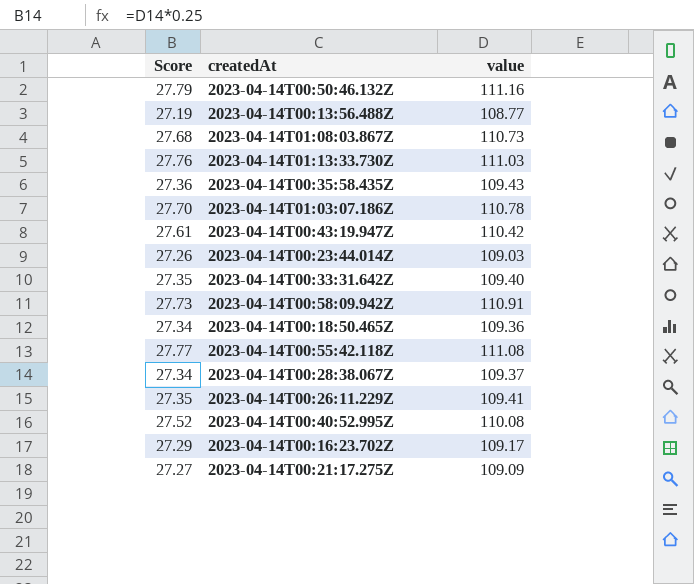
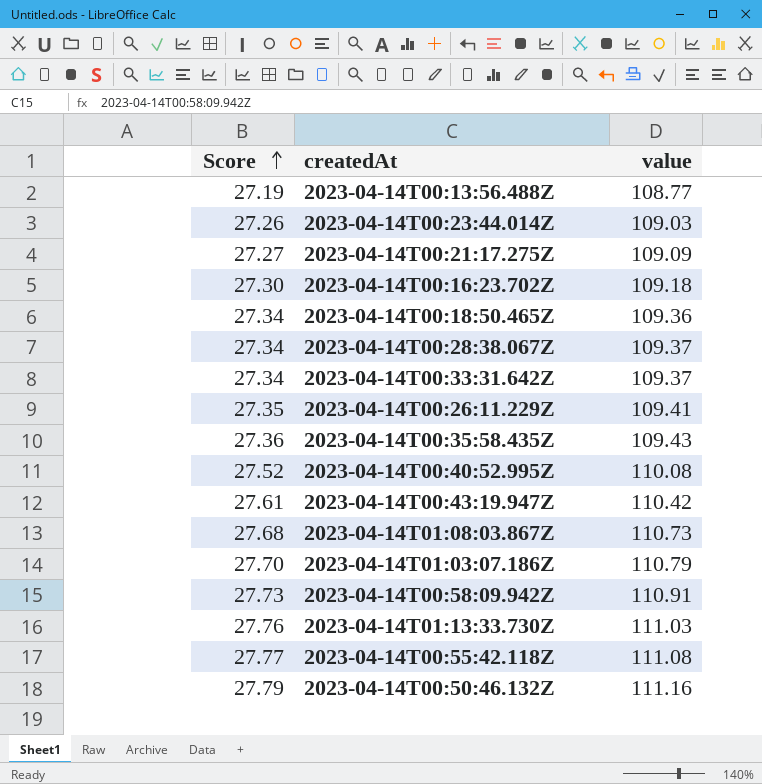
row order: none -> Score ascending
2023-04-14T00:16:23.702Z | Score: 27.29 -> 27.30
2023-04-14T00:16:23.702Z | value: 109.17 -> 109.18
2023-04-14T00:33:31.642Z | Score: 27.35 -> 27.34
2023-04-14T00:33:31.642Z | value: 109.40 -> 109.37
2023-04-14T01:03:07.186Z | value: 110.78 -> 110.79

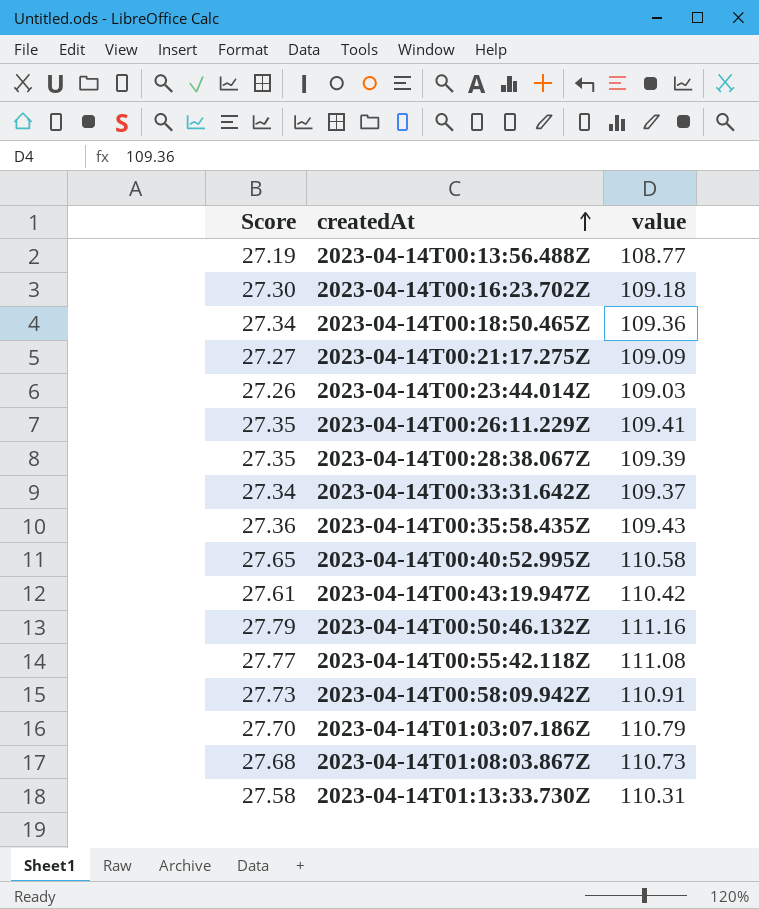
row order: Score ascending -> createdAt ascending
2023-04-14T00:28:38.067Z | Score: 27.34 -> 27.35
2023-04-14T00:28:38.067Z | value: 109.37 -> 109.39
2023-04-14T00:40:52.995Z | Score: 27.52 -> 27.65
2023-04-14T00:40:52.995Z | value: 110.08 -> 110.58
2023-04-14T01:13:33.730Z | Score: 27.76 -> 27.58
2023-04-14T01:13:33.730Z | value: 111.03 -> 110.31

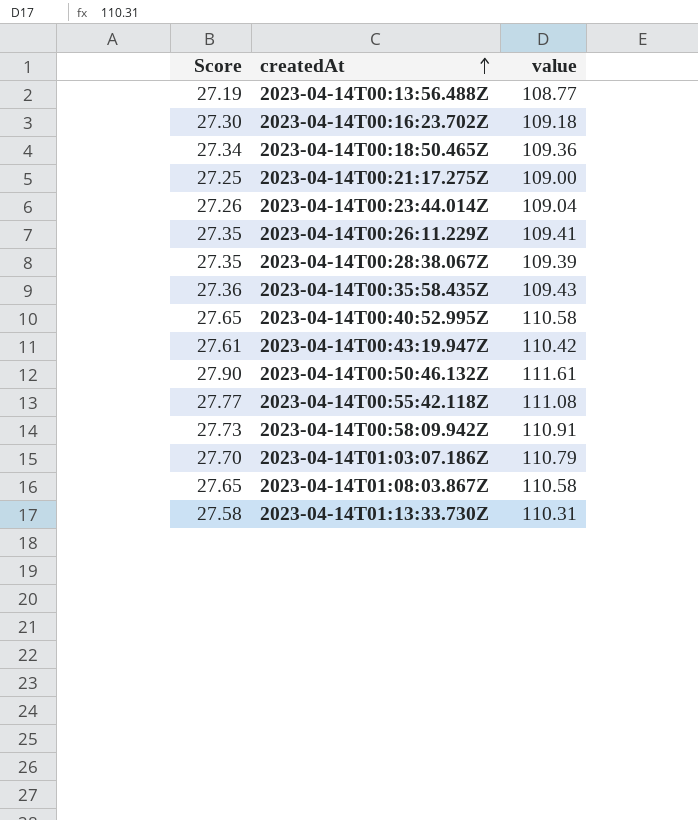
row 2023-04-14T00:33:31.642Z: 27.34 | 109.37 -> none
2023-04-14T00:21:17.275Z | Score: 27.27 -> 27.25
2023-04-14T00:21:17.275Z | value: 109.09 -> 109.00
2023-04-14T00:23:44.014Z | value: 109.03 -> 109.04
2023-04-14T00:50:46.132Z | Score: 27.79 -> 27.90
2023-04-14T00:50:46.132Z | value: 111.16 -> 111.61
2023-04-14T01:08:03.867Z | Score: 27.68 -> 27.65
2023-04-14T01:08:03.867Z | value: 110.73 -> 110.58

